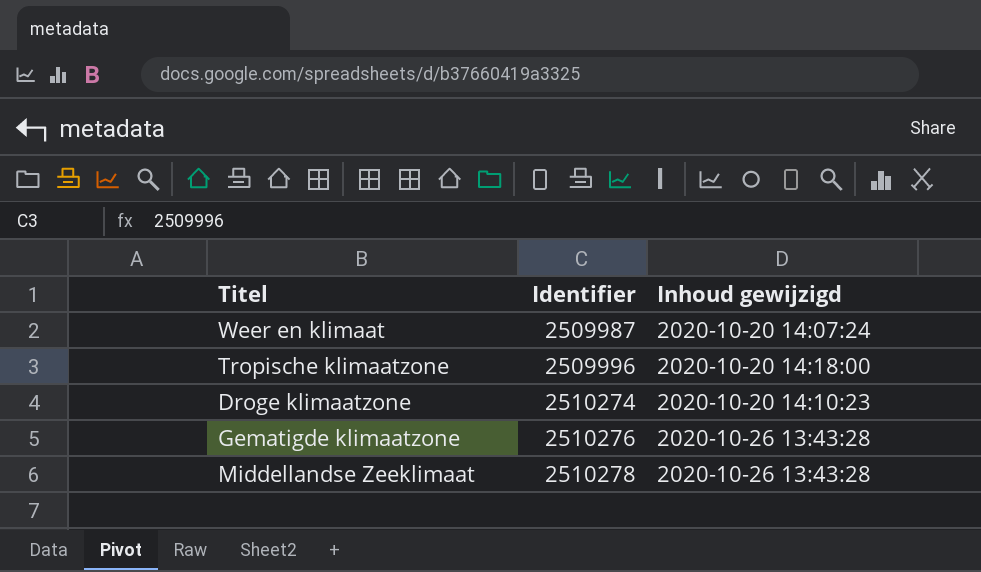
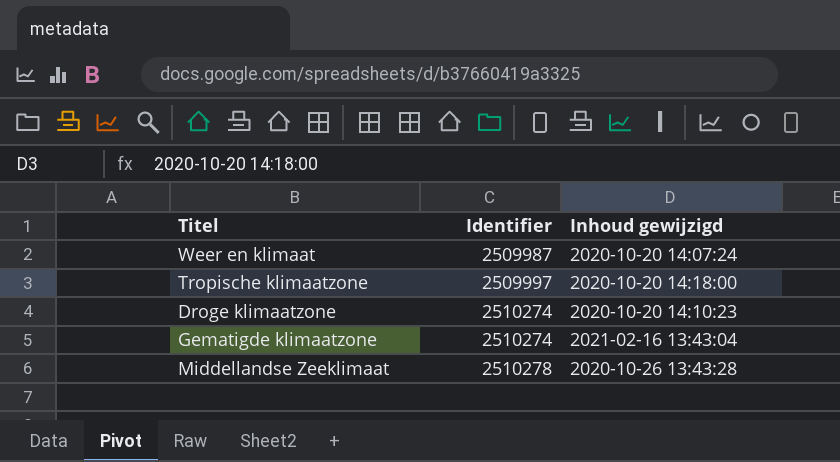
Tropische klimaatzone | Identifier: 2509996 -> 2509997
Gematigde klimaatzone | Identifier: 2510276 -> 2510274
Gematigde klimaatzone | Inhoud gewijzigd: 2020-10-26 13:43:28 -> 2021-02-16 13:43:04

